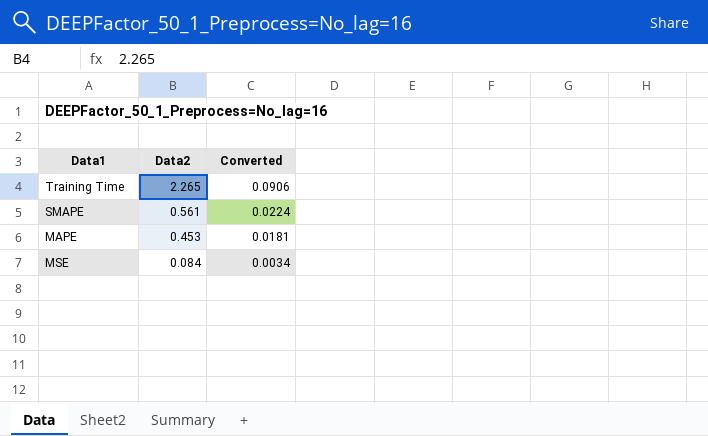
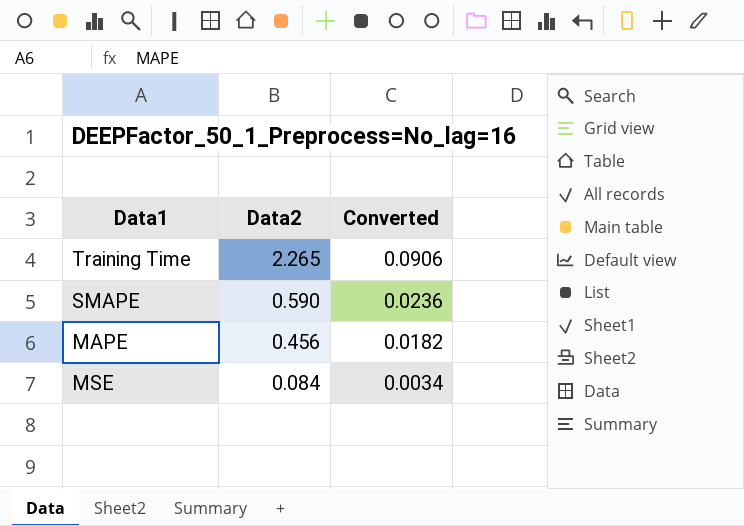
SMAPE | Data2: 0.561 -> 0.590
SMAPE | Converted: 0.0224 -> 0.0236
MAPE | Data2: 0.453 -> 0.456
MAPE | Converted: 0.0181 -> 0.0182

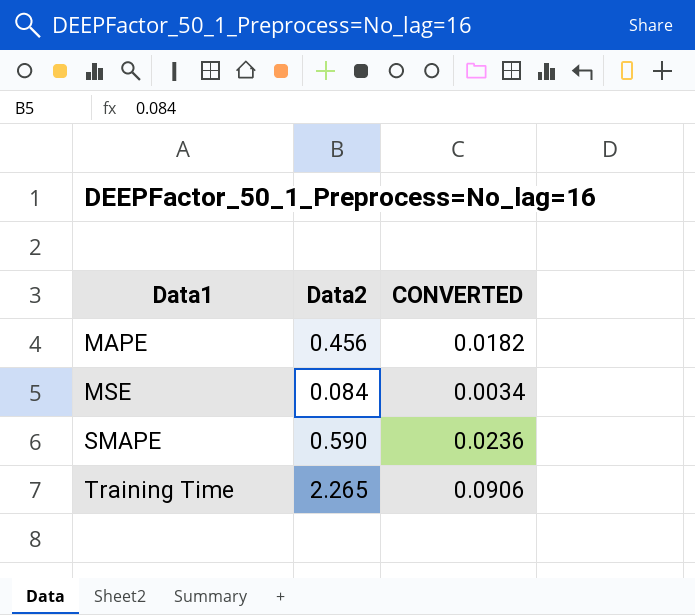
row order: Data2 descending -> Data1 ascending
column name: Converted -> CONVERTED

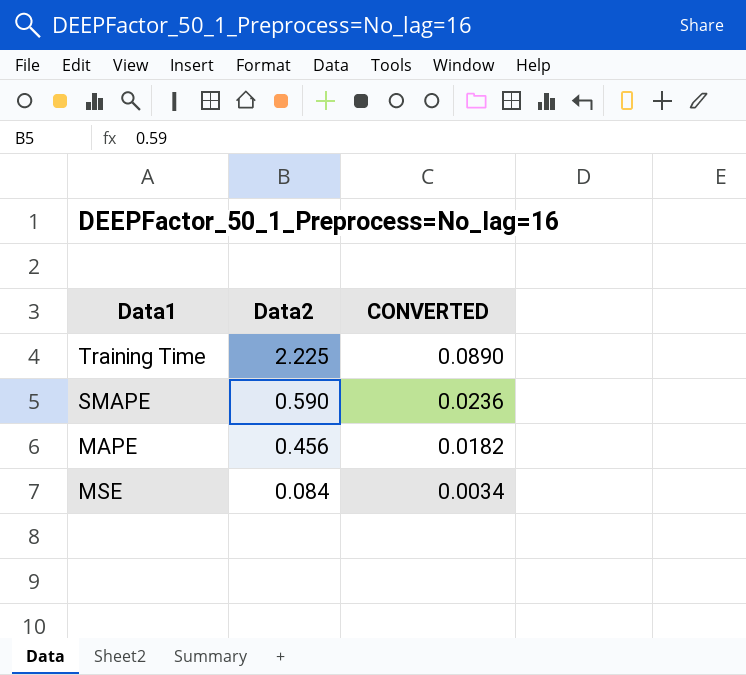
row order: Data1 ascending -> Data2 descending
Training Time | Data2: 2.265 -> 2.225
Training Time | CONVERTED: 0.0906 -> 0.0890

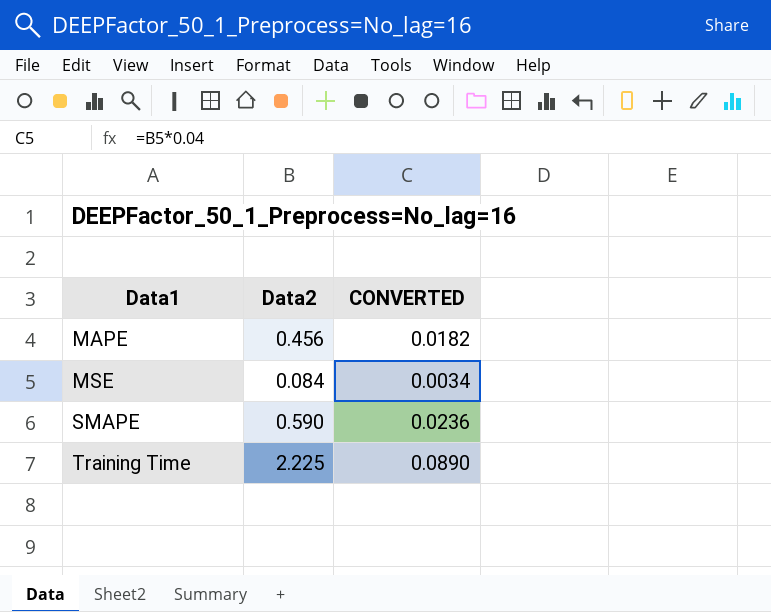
row order: Data2 descending -> Data1 ascending

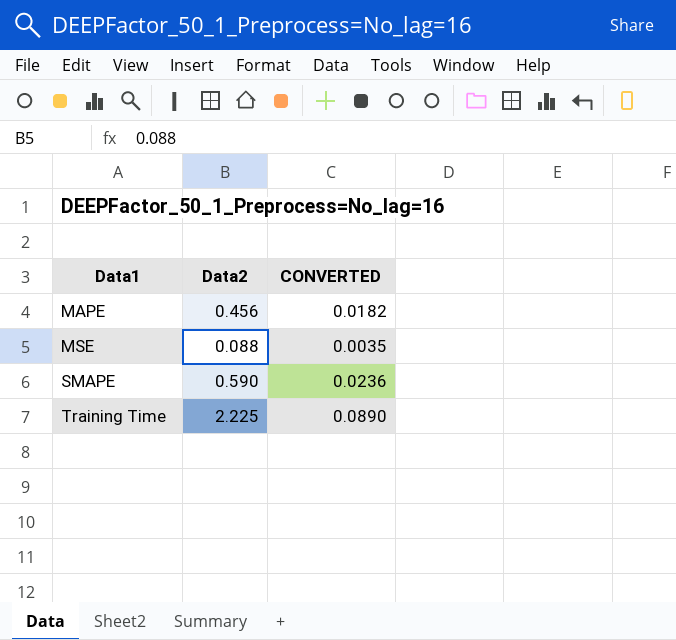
MSE | Data2: 0.084 -> 0.088
MSE | CONVERTED: 0.0034 -> 0.0035

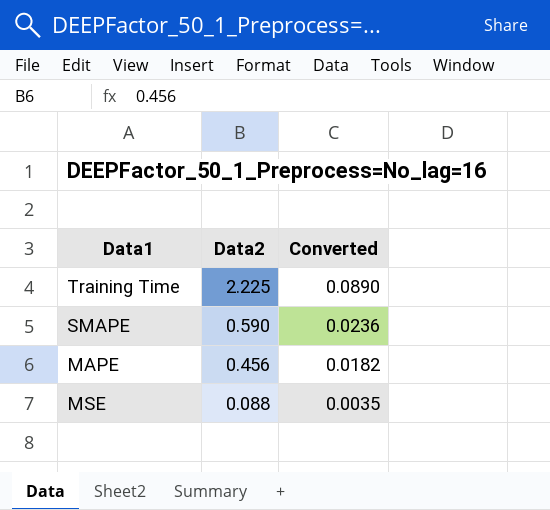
row order: Data1 ascending -> Data2 descending
column name: CONVERTED -> Converted

